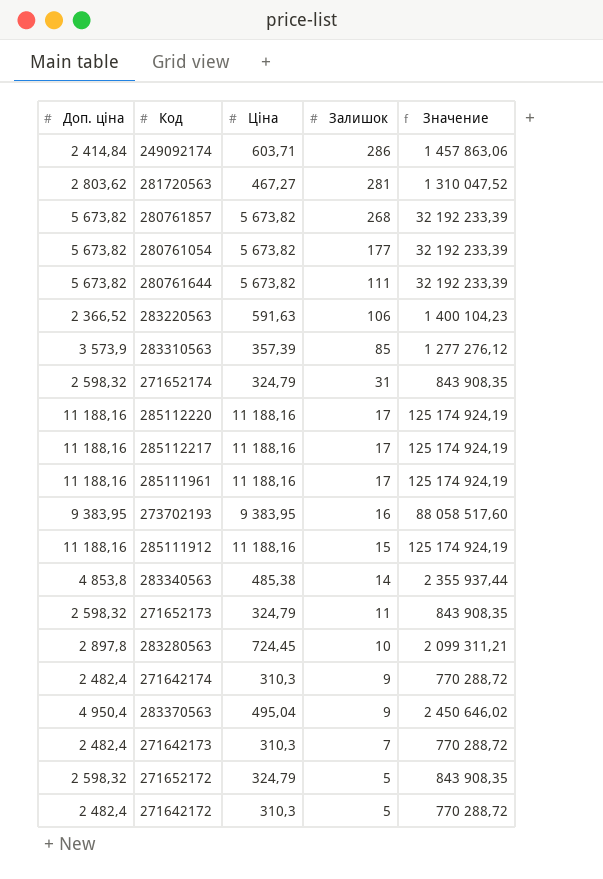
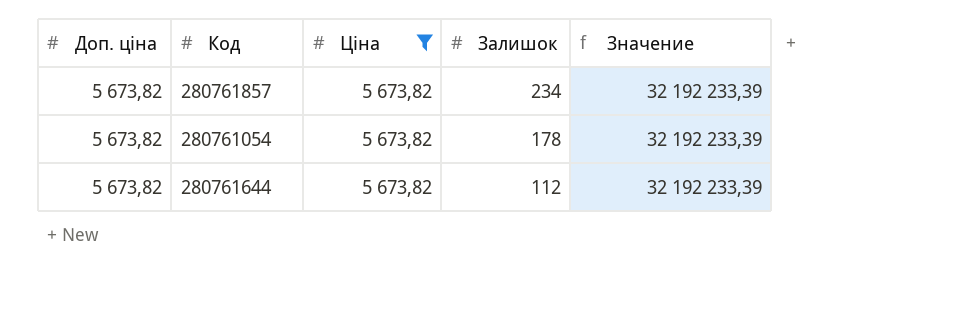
filter: none -> Ціна = 5 673,82
280761857 | Залишок: 268 -> 234
280761054 | Залишок: 177 -> 178
280761644 | Залишок: 111 -> 112

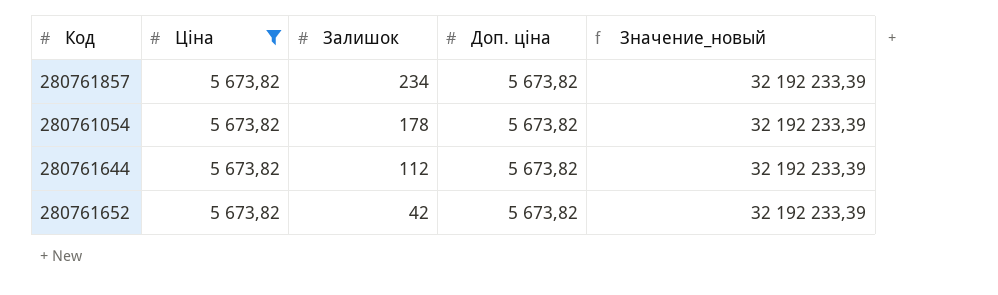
column Доп. ціна | position: 1 -> 4
column name: Значение -> Значение_новый
row 280761652: none -> 5 673,82 | 42 | 5 673,82 | 32 192 233,39

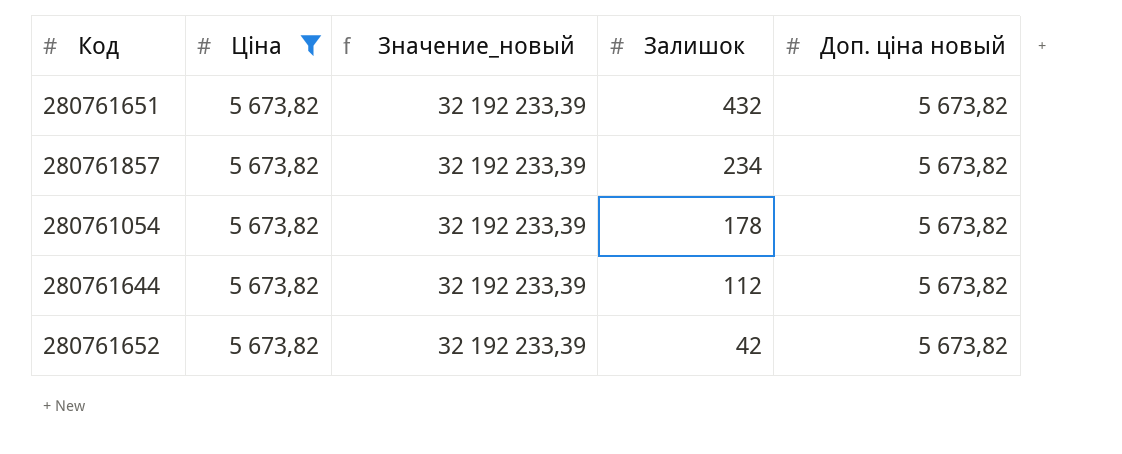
column Значение_новый | position: 5 -> 3
column name: Доп. ціна -> Доп. ціна новый
row 280761651: none -> 5 673,82 | 32 192 233,39 | 432 | 5 673,82

